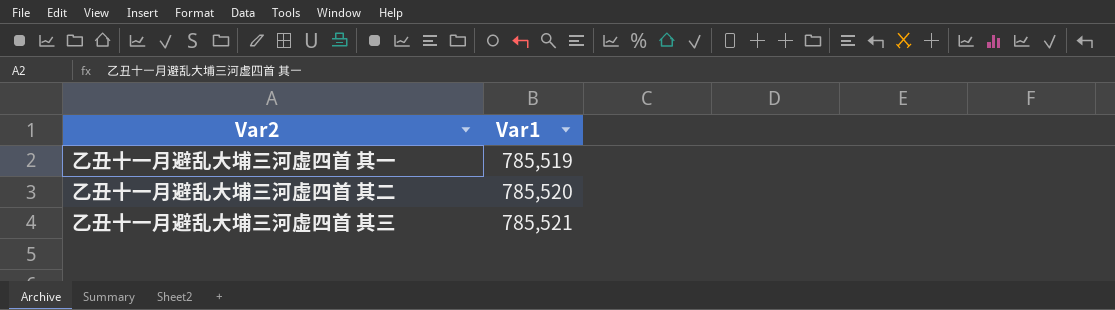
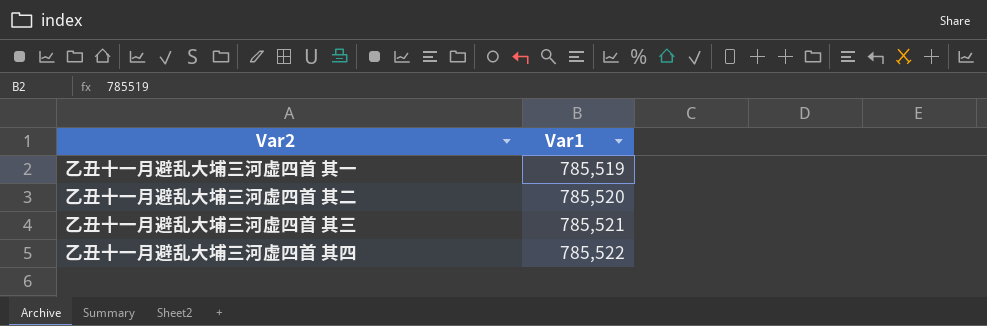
row 乙丑十一月避乱大埔三河虚四首 其四: none -> 785,522

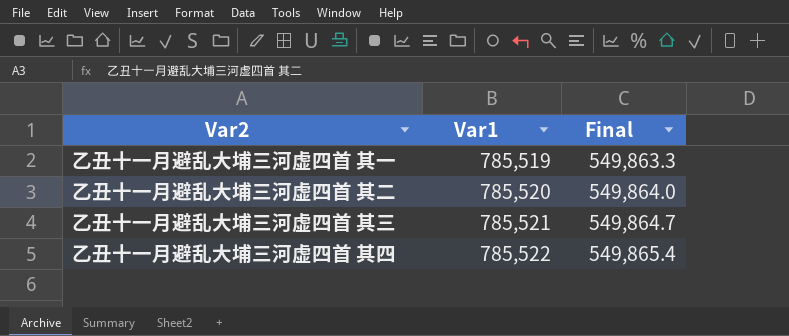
column Final | formula: none -> [Var1] * 0.7

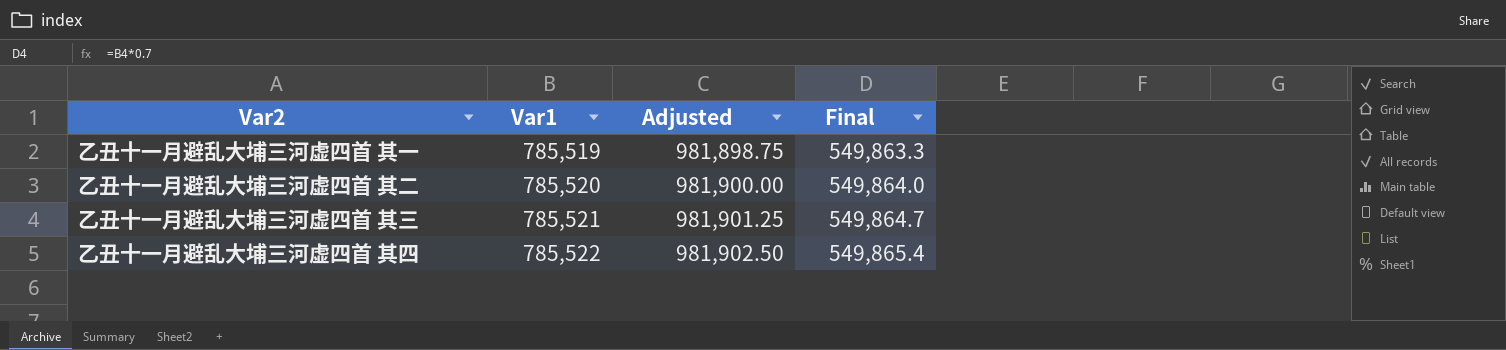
column Adjusted | formula: none -> [Var1] * 1.25

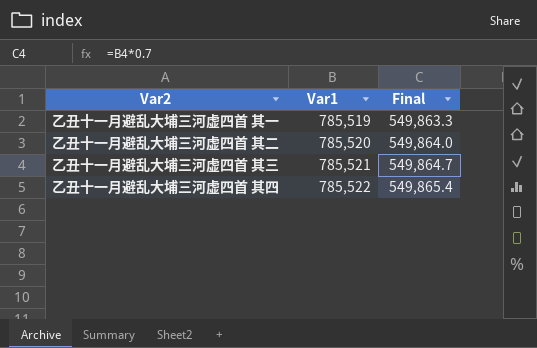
column Adjusted | formula: [Var1] * 1.25 -> none

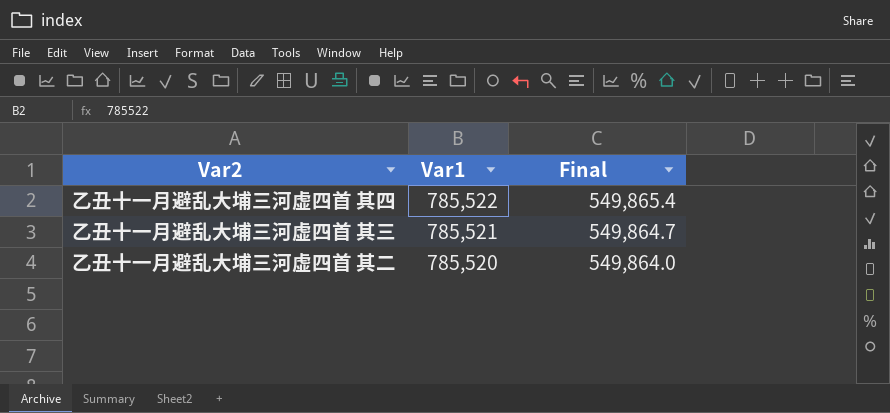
row order: Var1 ascending -> Var1 descending
row 乙丑十一月避乱大埔三河虚四首 其一: 785,519 | 549,863.3 -> none

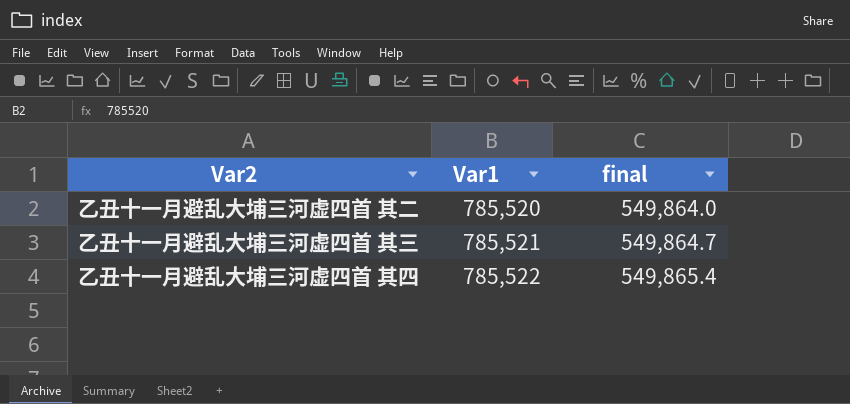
row order: Var1 descending -> Var1 ascending
column name: Final -> final

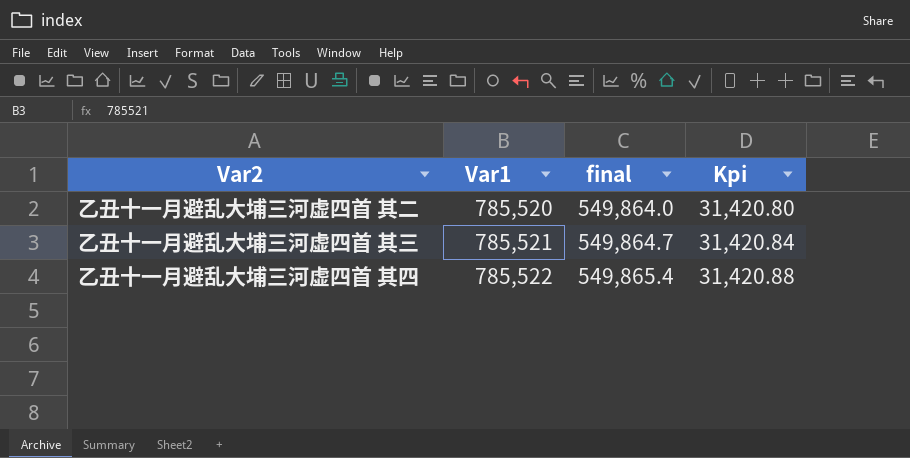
column Kpi | formula: none -> [Var1] * 0.04

